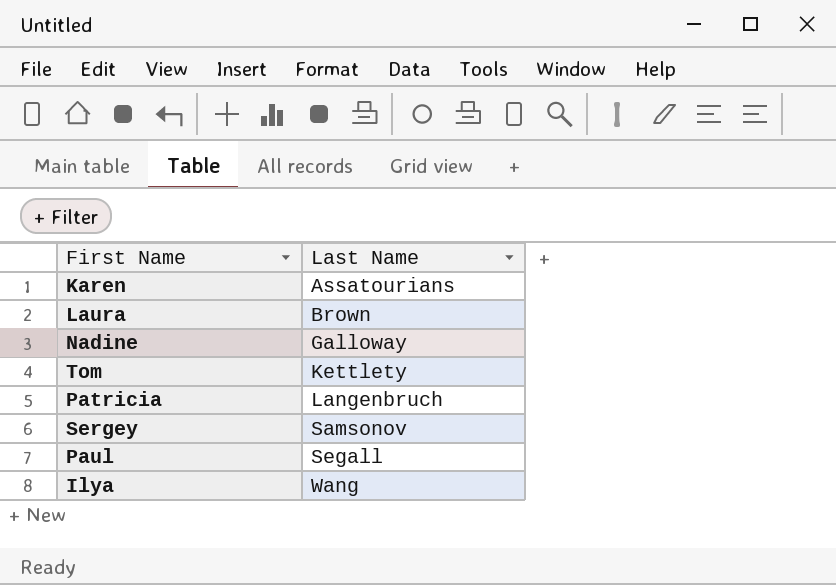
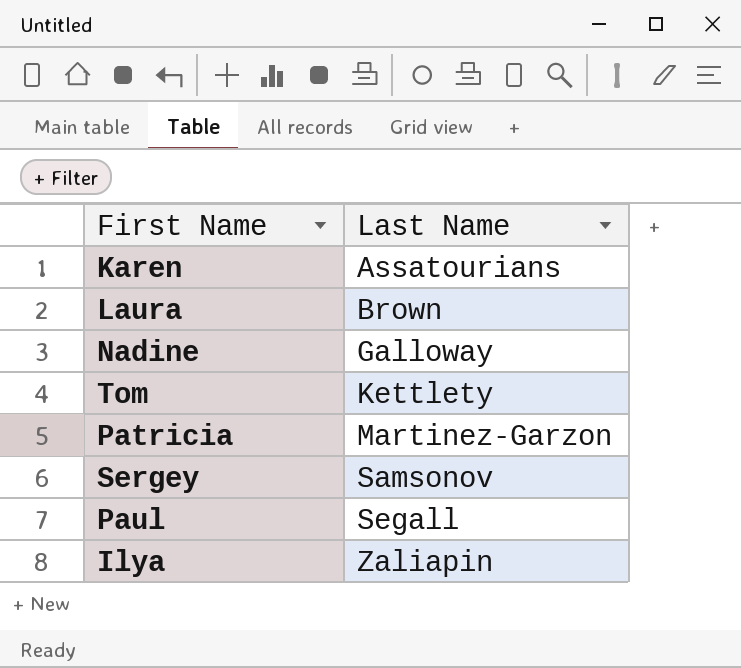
Patricia | Last Name: Langenbruch -> Martinez-Garzon
Ilya | Last Name: Wang -> Zaliapin

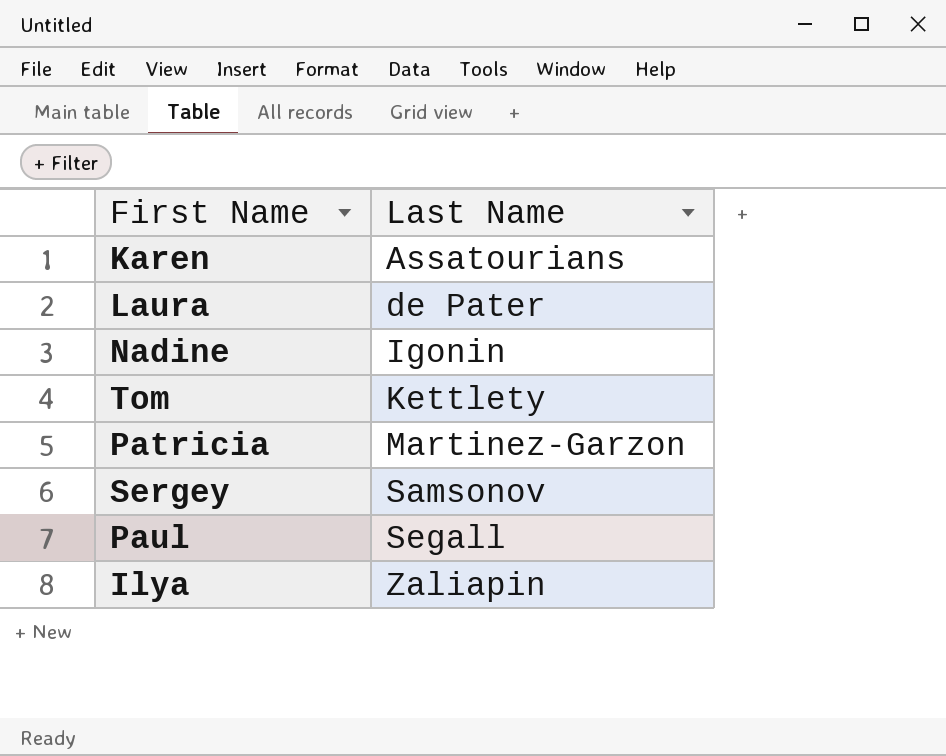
Laura | Last Name: Brown -> de Pater
Nadine | Last Name: Galloway -> Igonin

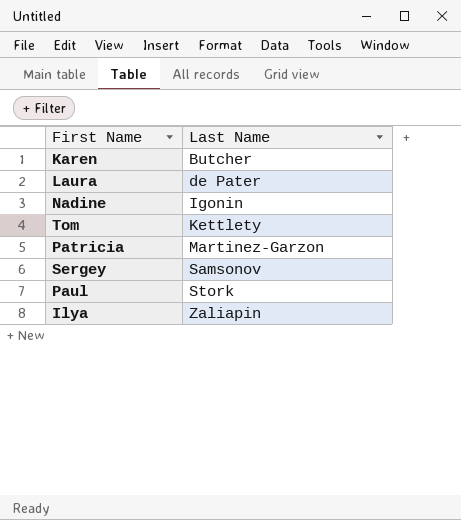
Karen | Last Name: Assatourians -> Butcher
Paul | Last Name: Segall -> Stork

